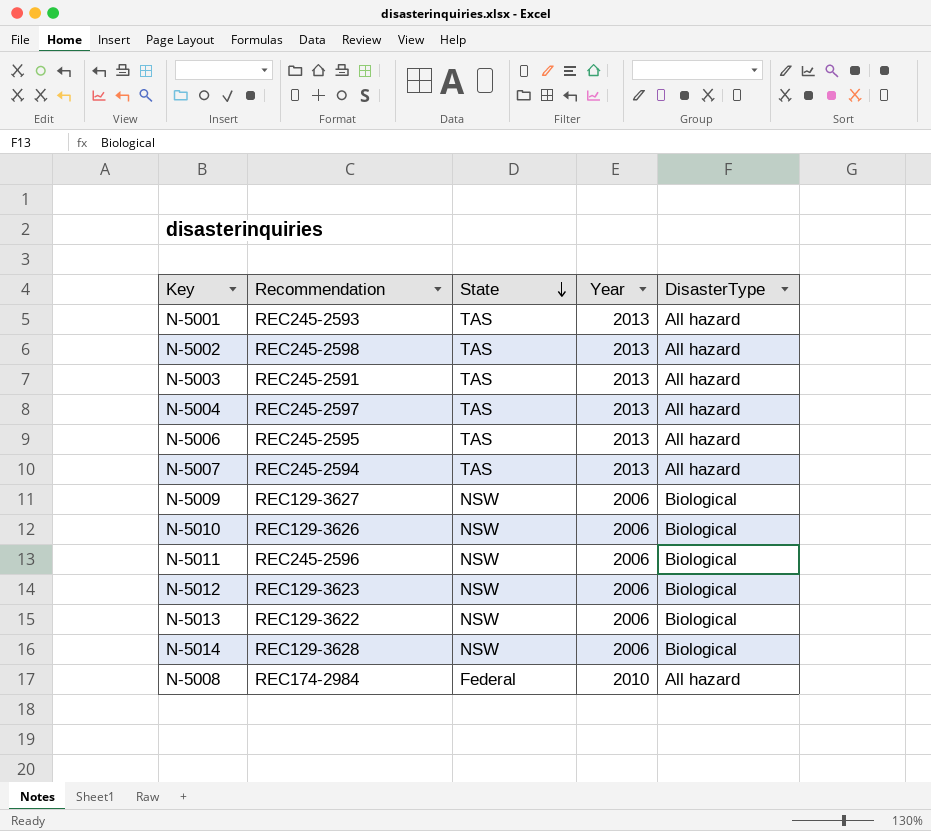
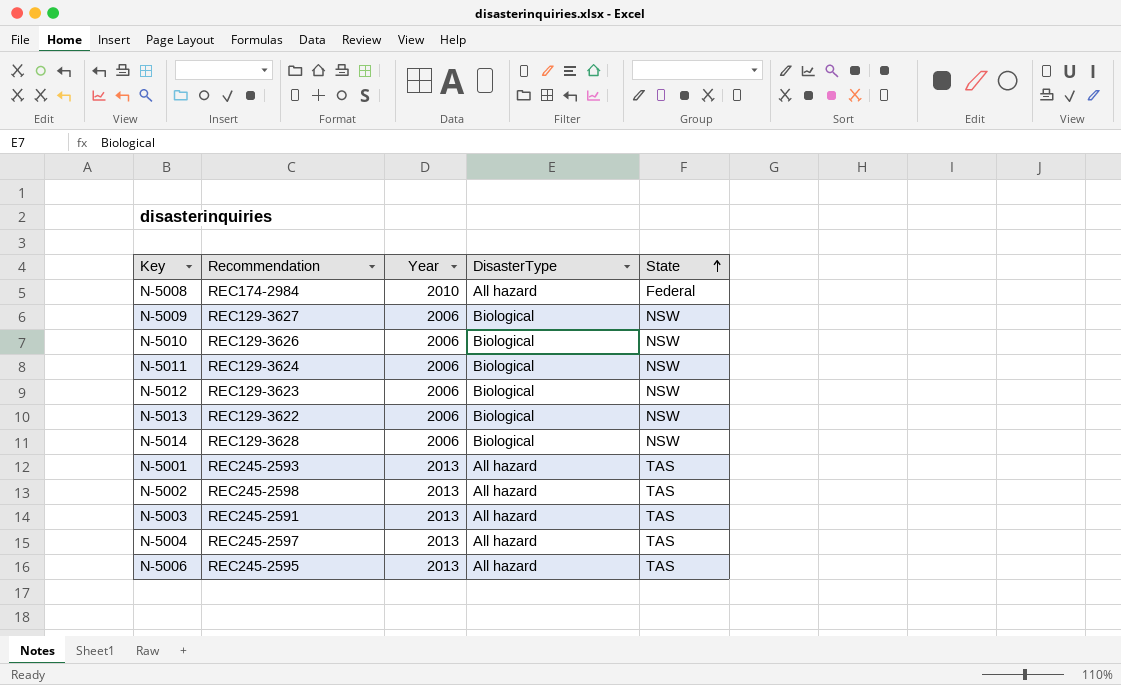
row order: State descending -> State ascending
column State | position: 3 -> 5
row N-5007: REC245-2594 | TAS | 2013 | All hazard -> none
N-5011 | Recommendation: REC245-2596 -> REC129-3624

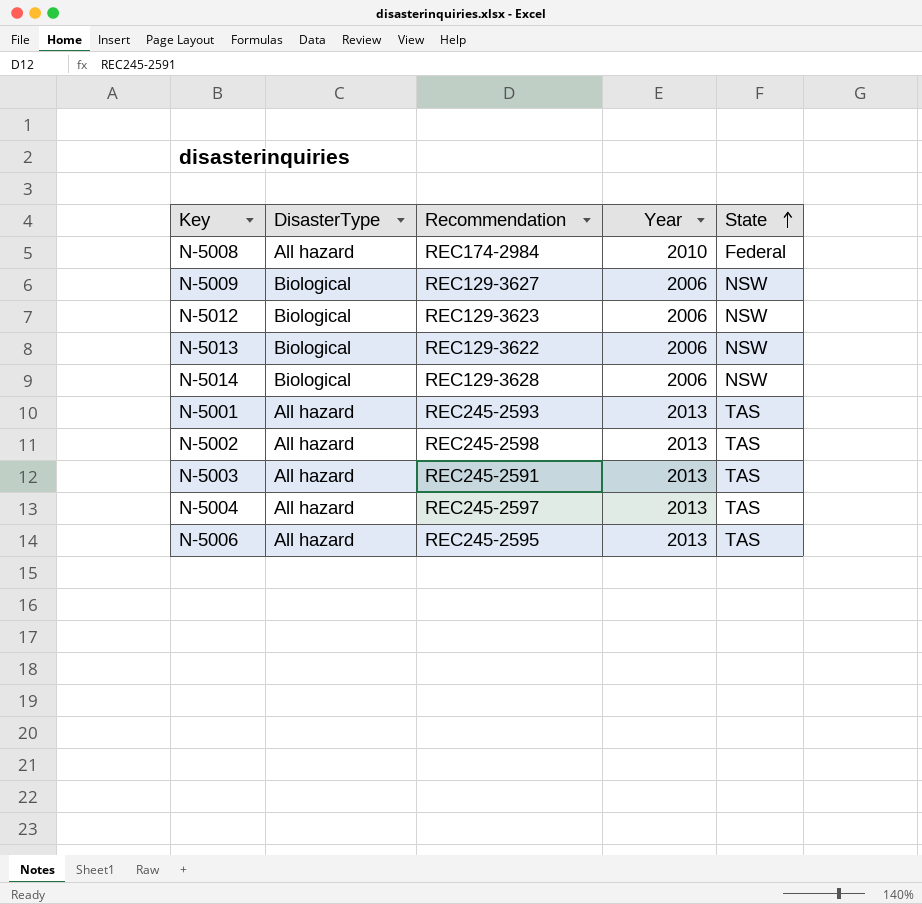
column DisasterType | position: 4 -> 2
row N-5010: REC129-3626 | 2006 | Biological | NSW -> none
row N-5011: REC129-3624 | 2006 | Biological | NSW -> none

